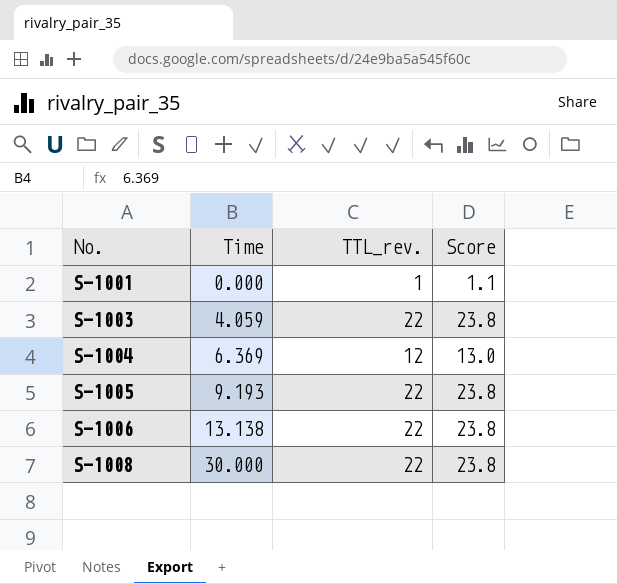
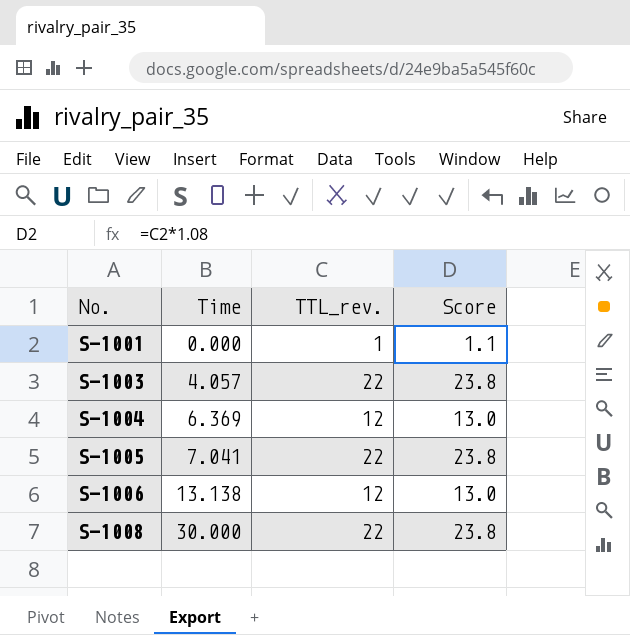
S-1003 | Time: 4.059 -> 4.057
S-1005 | Time: 9.193 -> 7.041
S-1006 | TTL_rev.: 22 -> 12
S-1006 | Score: 23.8 -> 13.0

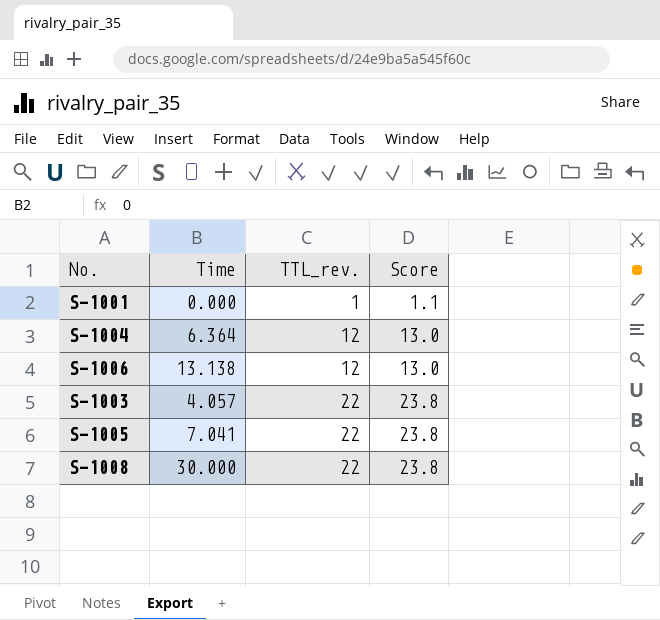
row order: No. ascending -> TTL_rev. ascending
S-1004 | Time: 6.369 -> 6.364

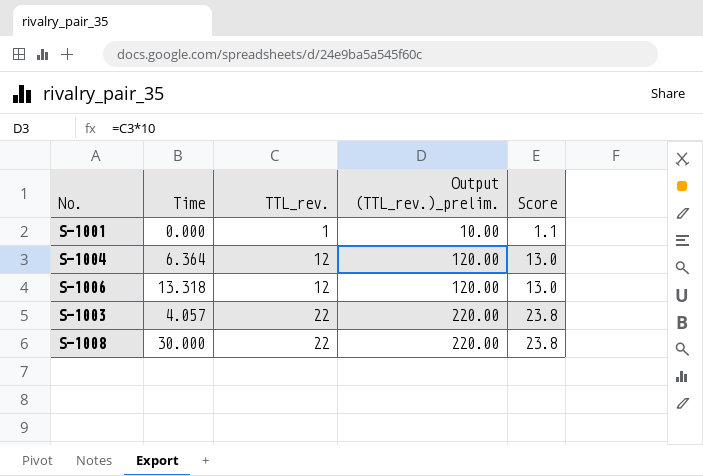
column Output (TTL_rev.)_prelim. | formula: none -> [TTL_rev.] * 10
row S-1005: 7.041 | 22 | 23.8 -> none
S-1006 | Time: 13.138 -> 13.318

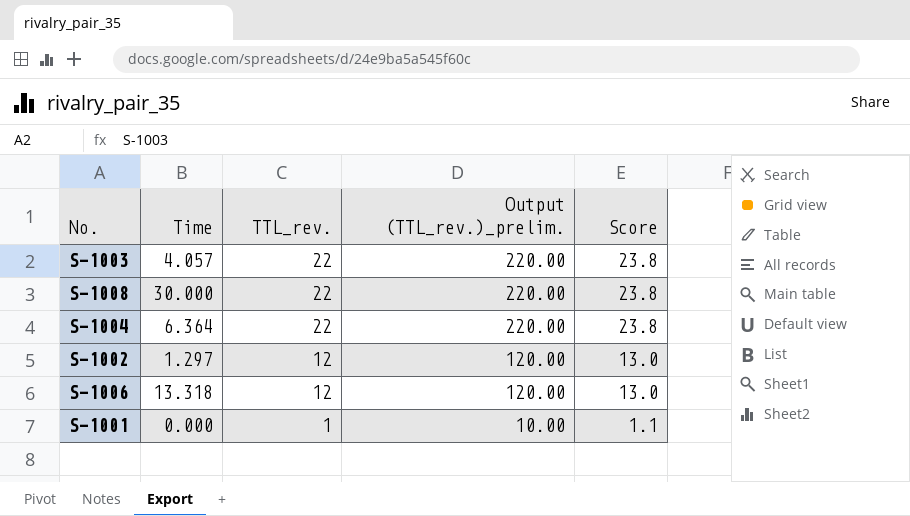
row order: TTL_rev. ascending -> TTL_rev. descending
S-1004 | TTL_rev.: 12 -> 22
S-1004 | Output (TTL_rev.)_prelim.: 120.00 -> 220.00
S-1004 | Score: 13.0 -> 23.8
row S-1002: none -> 1.297 | 12 | 120.00 | 13.0

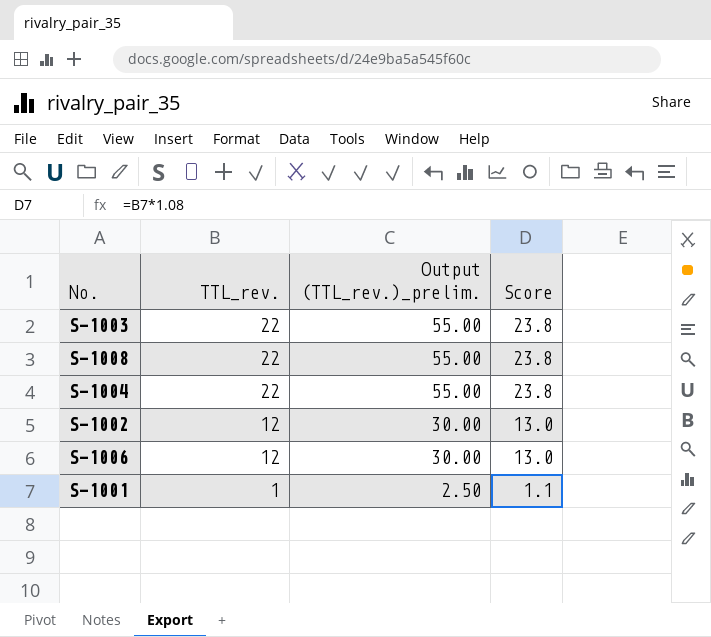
column Time | position: 2 -> none
column Output (TTL_rev.)_prelim. | formula: [TTL_rev.] * 10 -> [TTL_rev.] * 2.5

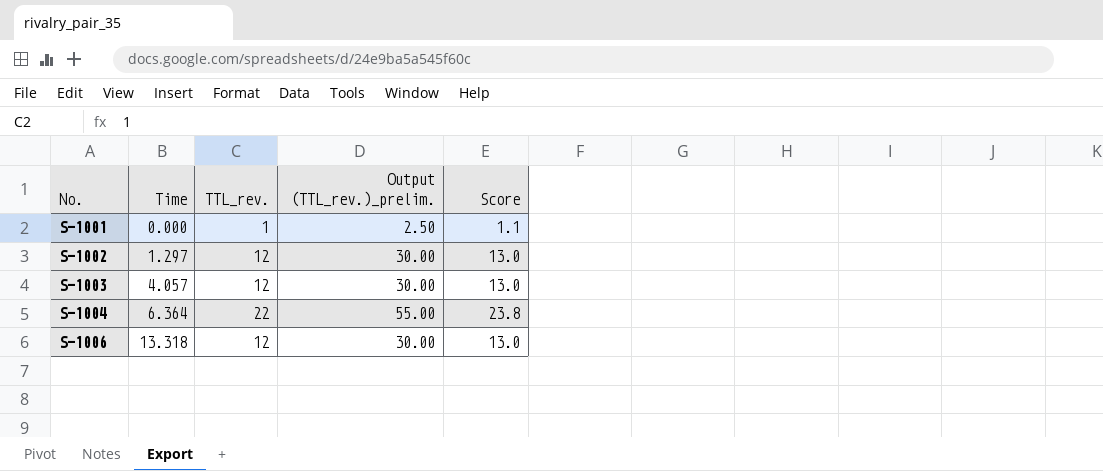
row order: TTL_rev. descending -> No. ascending
column Time | position: none -> 2
row S-1008: 22 | 55.00 | 23.8 -> none
S-1003 | TTL_rev.: 22 -> 12
S-1003 | Output (TTL_rev.)_prelim.: 55.00 -> 30.00
S-1003 | Score: 23.8 -> 13.0

